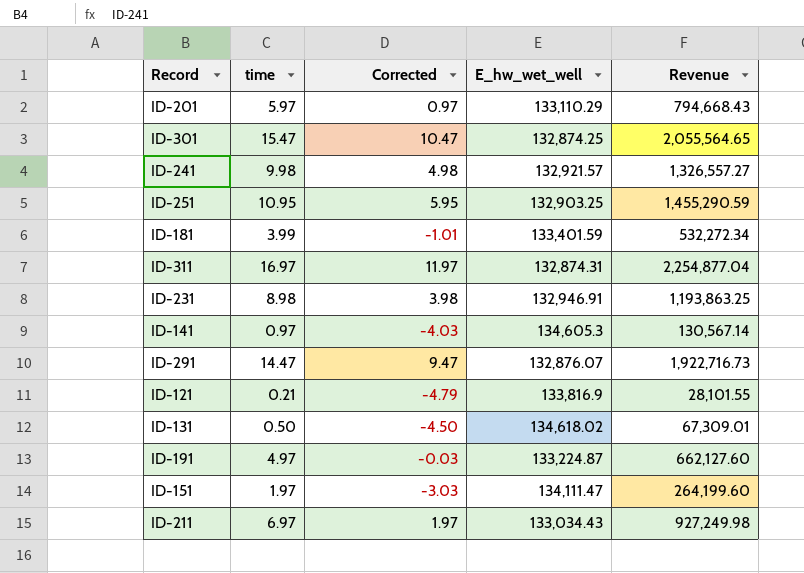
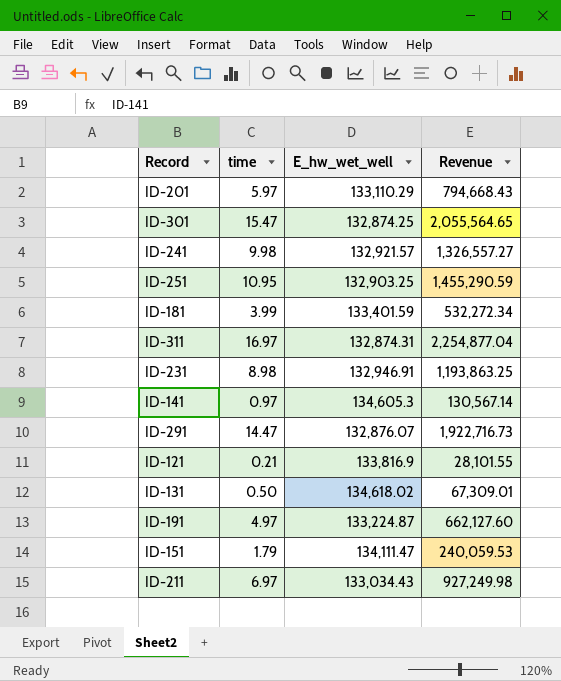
column Corrected | formula: [time] - 5 -> none
ID-151 | time: 1.97 -> 1.79
ID-151 | Revenue: 264,199.60 -> 240,059.53

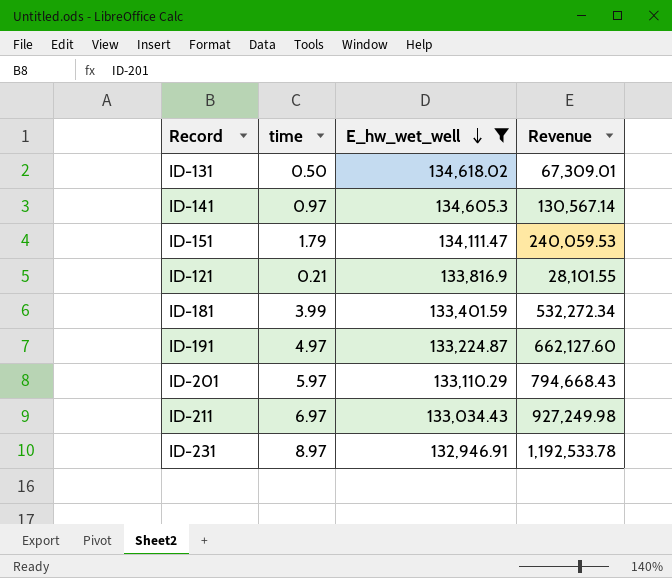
filter: none -> E_hw_wet_well >= 132,946.91
row order: none -> E_hw_wet_well descending
ID-231 | time: 8.98 -> 8.97
ID-231 | Revenue: 1,193,863.25 -> 1,192,533.78

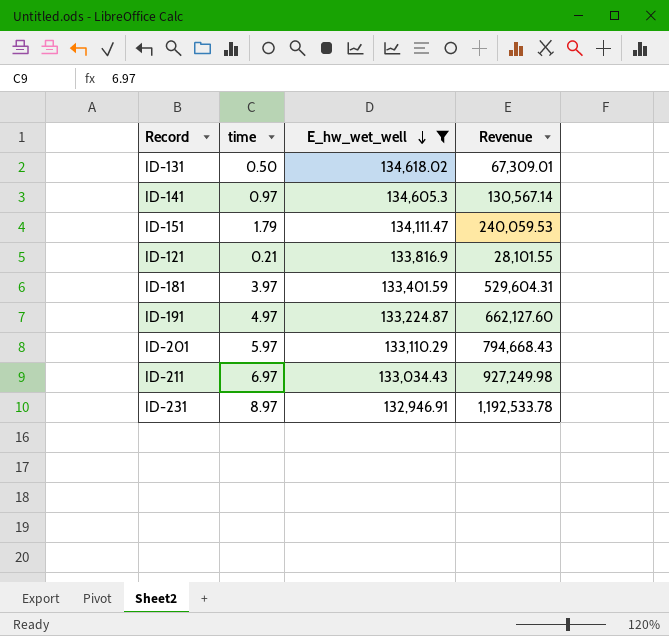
ID-181 | time: 3.99 -> 3.97
ID-181 | Revenue: 532,272.34 -> 529,604.31

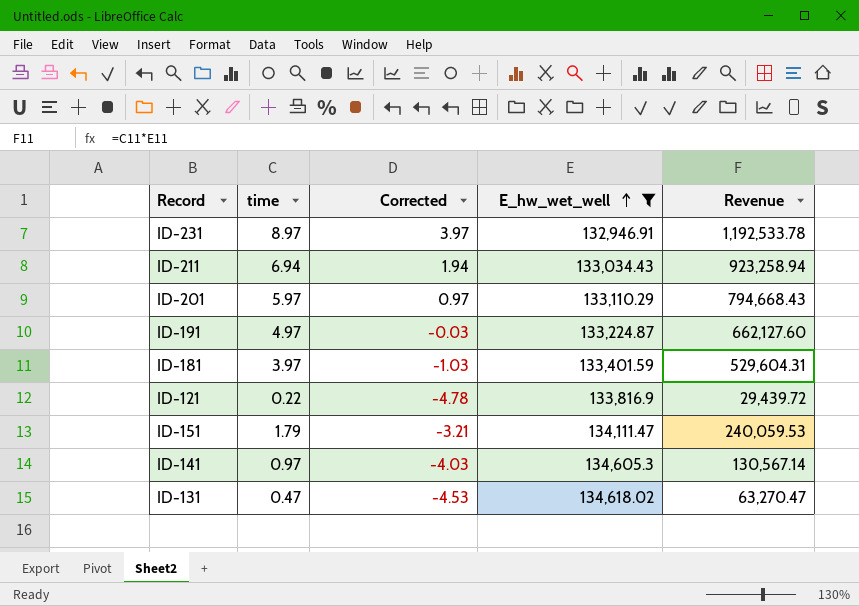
row order: E_hw_wet_well descending -> E_hw_wet_well ascending
column Corrected | formula: none -> [time] - 5
ID-211 | time: 6.97 -> 6.94
ID-211 | Revenue: 927,249.98 -> 923,258.94
ID-121 | time: 0.21 -> 0.22
ID-121 | Revenue: 28,101.55 -> 29,439.72
ID-131 | time: 0.50 -> 0.47
ID-131 | Revenue: 67,309.01 -> 63,270.47

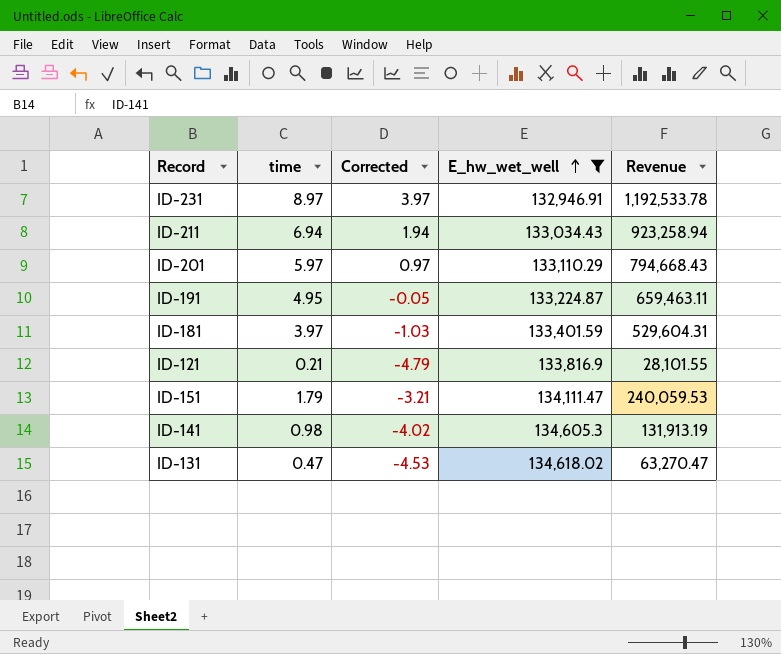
ID-191 | time: 4.97 -> 4.95
ID-191 | Corrected: -0.03 -> -0.05
ID-191 | Revenue: 662,127.60 -> 659,463.11
ID-121 | time: 0.22 -> 0.21
ID-121 | Corrected: -4.78 -> -4.79
ID-121 | Revenue: 29,439.72 -> 28,101.55
ID-141 | time: 0.97 -> 0.98
ID-141 | Corrected: -4.03 -> -4.02
ID-141 | Revenue: 130,567.14 -> 131,913.19

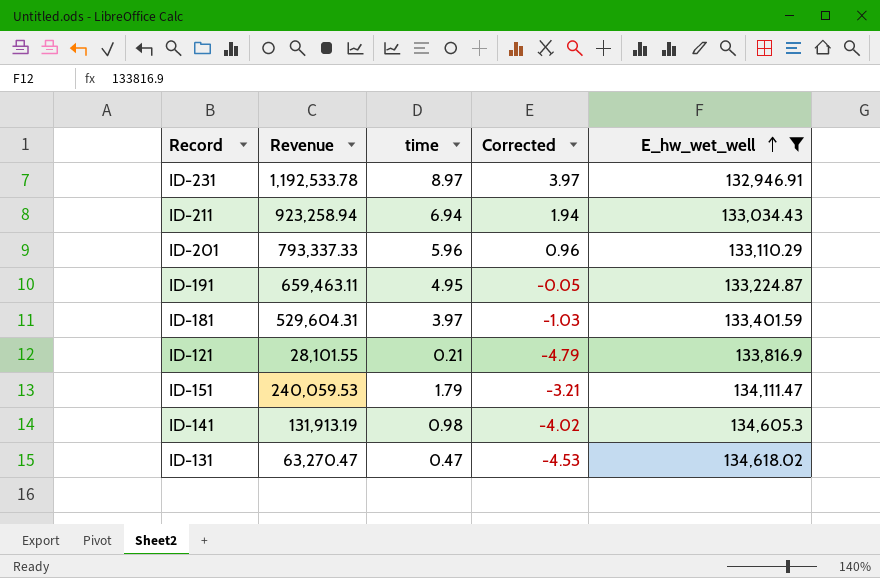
column Revenue | position: 5 -> 2
ID-201 | Revenue: 794,668.43 -> 793,337.33
ID-201 | time: 5.97 -> 5.96
ID-201 | Corrected: 0.97 -> 0.96

